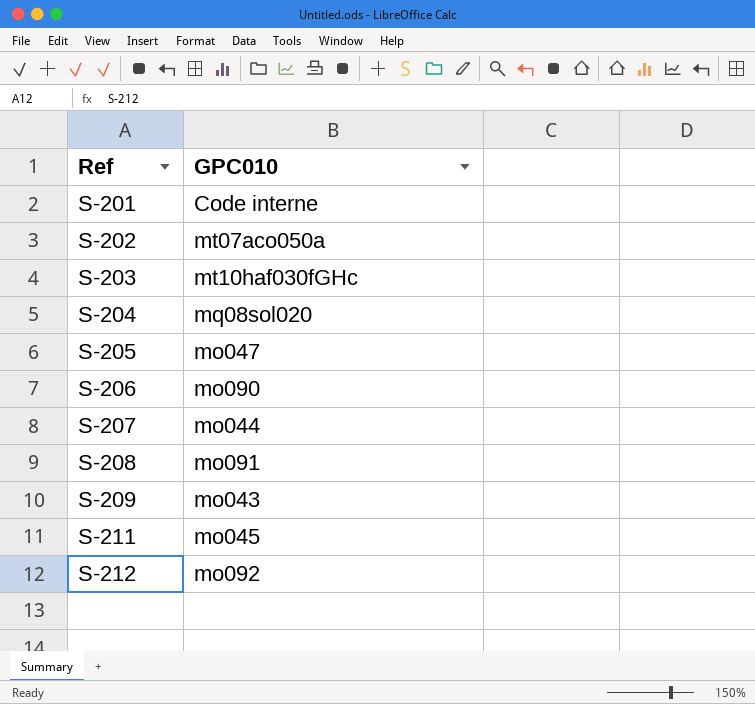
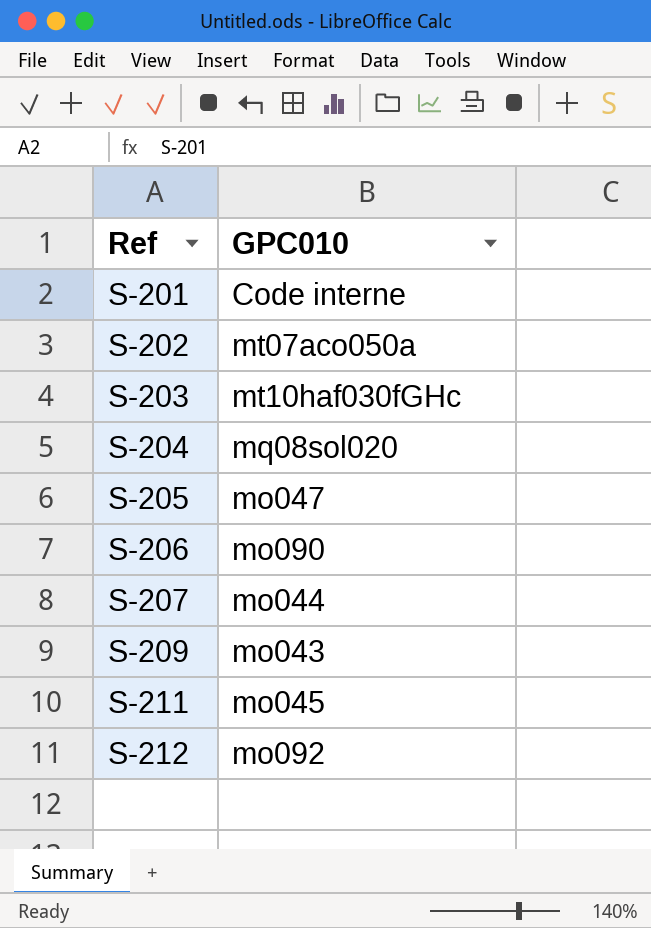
row S-208: mo091 -> none

